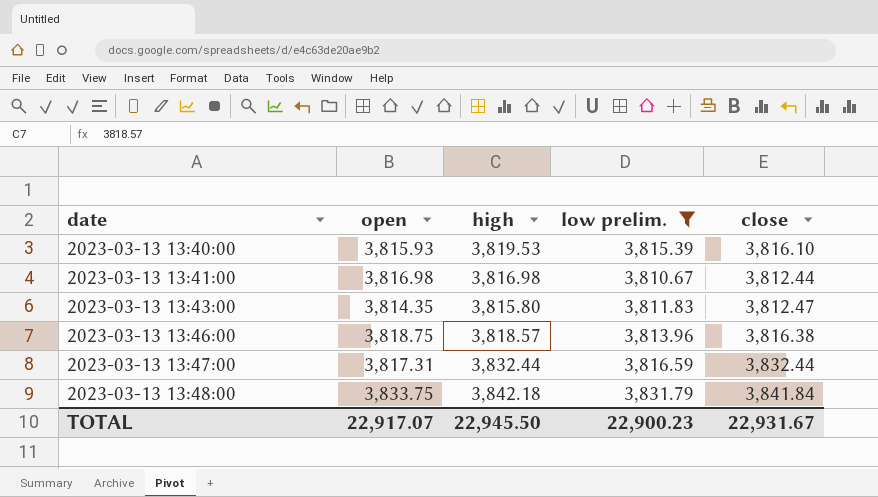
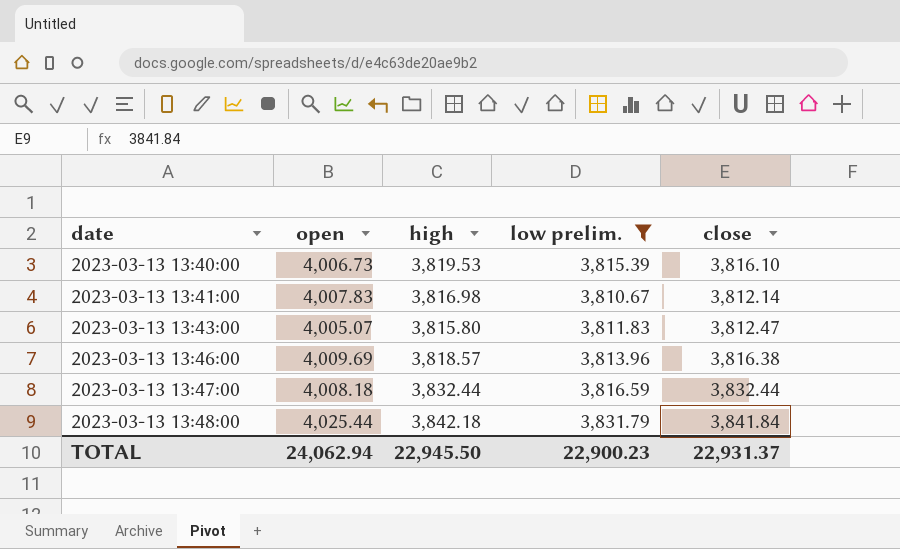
2023-03-13 13:40:00 | open: 3,815.93 -> 4,006.73
2023-03-13 13:41:00 | open: 3,816.98 -> 4,007.83
2023-03-13 13:41:00 | close: 3,812.44 -> 3,812.14
2023-03-13 13:43:00 | open: 3,814.35 -> 4,005.07
2023-03-13 13:46:00 | open: 3,818.75 -> 4,009.69
2023-03-13 13:47:00 | open: 3,817.31 -> 4,008.18
2023-03-13 13:48:00 | open: 3,833.75 -> 4,025.44
TOTAL | open: 22,917.07 -> 24,062.94
TOTAL | close: 22,931.67 -> 22,931.37

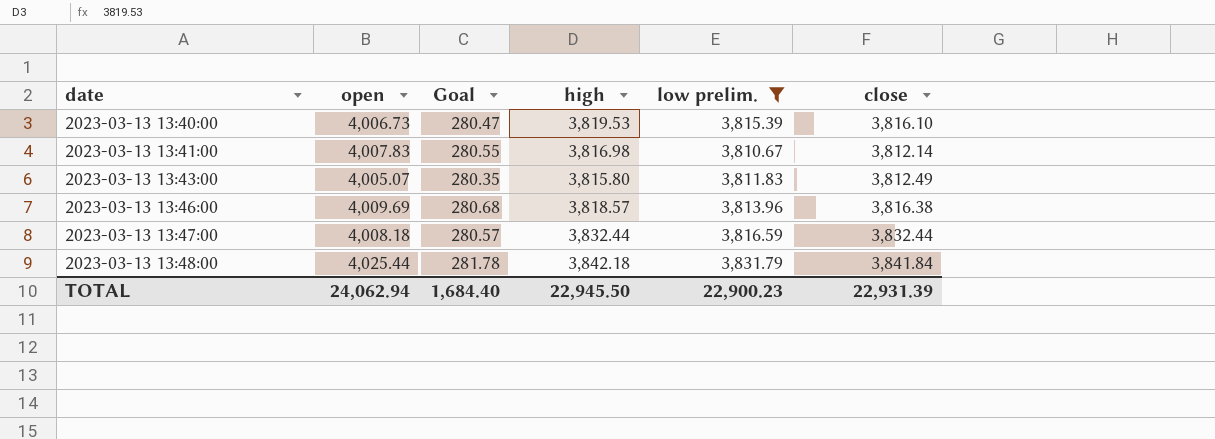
column Goal | formula: none -> [open] * 0.07
2023-03-13 13:43:00 | close: 3,812.47 -> 3,812.49
TOTAL | close: 22,931.37 -> 22,931.39

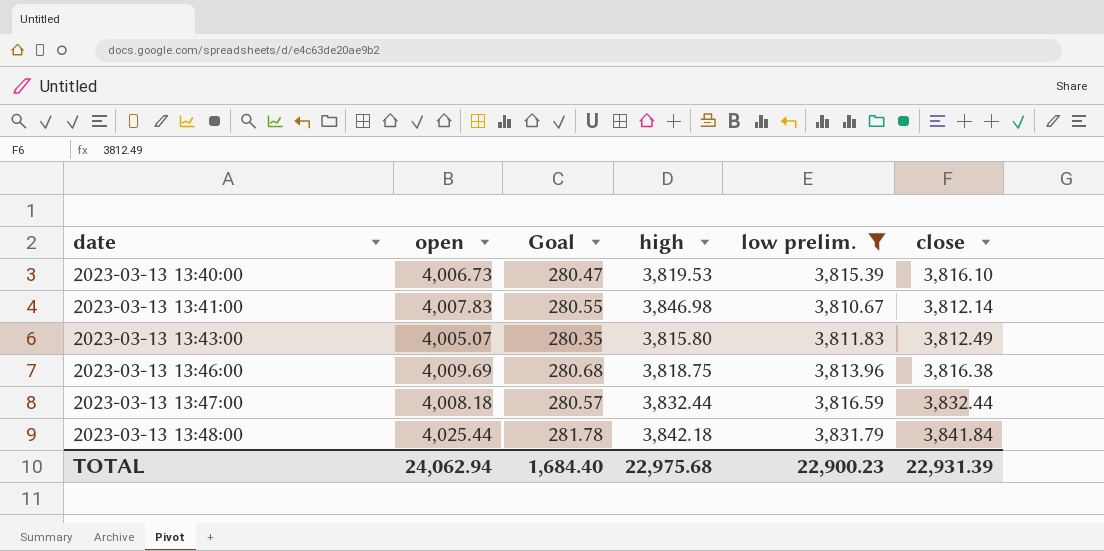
2023-03-13 13:41:00 | high: 3,816.98 -> 3,846.98
2023-03-13 13:46:00 | high: 3,818.57 -> 3,818.75
TOTAL | high: 22,945.50 -> 22,975.68

